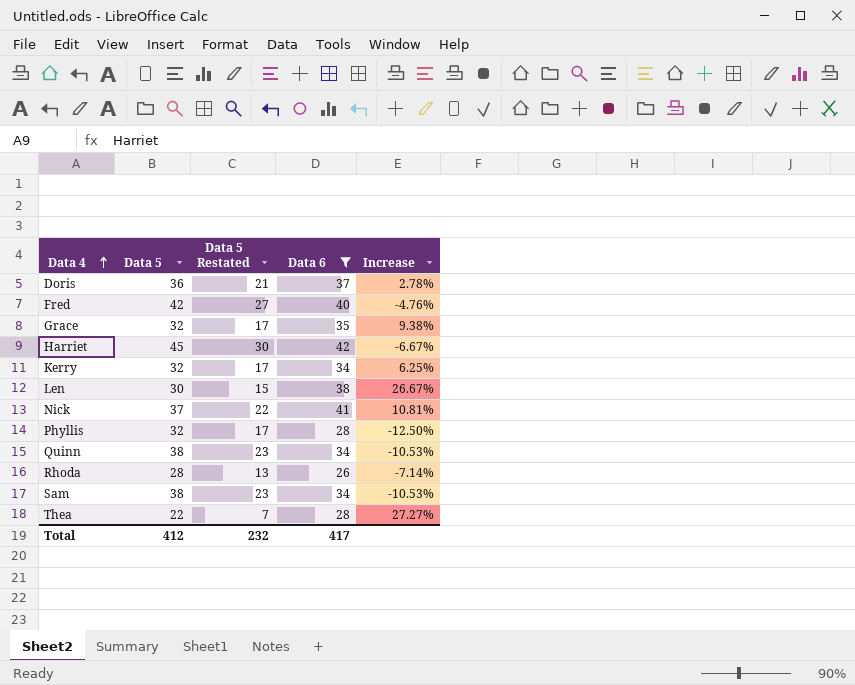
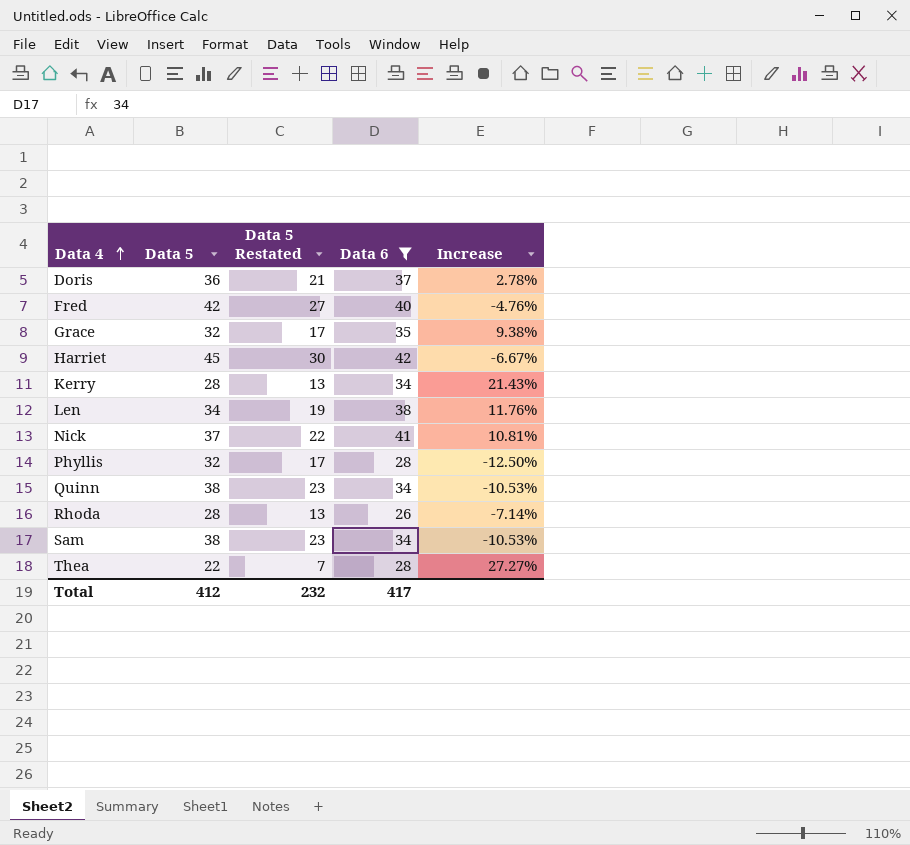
Kerry | Data 5: 32 -> 28
Kerry | Data 5 Restated: 17 -> 13
Kerry | Increase: 6.25% -> 21.43%
Len | Data 5: 30 -> 34
Len | Data 5 Restated: 15 -> 19
Len | Increase: 26.67% -> 11.76%

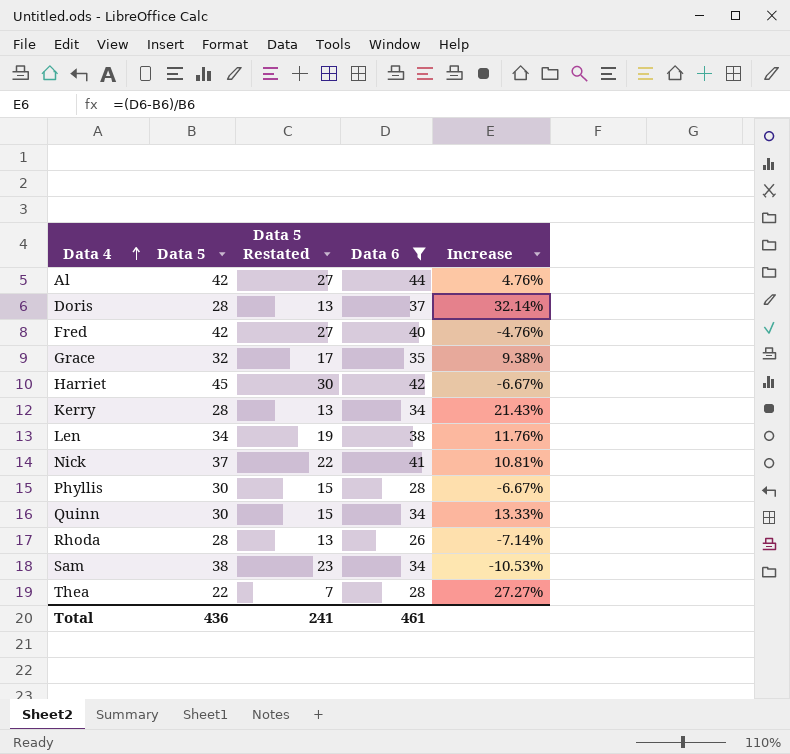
row Al: none -> 42 | 27 | 44 | 4.76%
Doris | Data 5: 36 -> 28
Doris | Data 5 Restated: 21 -> 13
Doris | Increase: 2.78% -> 32.14%
Phyllis | Data 5: 32 -> 30
Phyllis | Data 5 Restated: 17 -> 15
Phyllis | Increase: -12.50% -> -6.67%
Quinn | Data 5: 38 -> 30
Quinn | Data 5 Restated: 23 -> 15
Quinn | Increase: -10.53% -> 13.33%
Total | Data 5: 412 -> 436
Total | Data 5 Restated: 232 -> 241
Total | Data 6: 417 -> 461

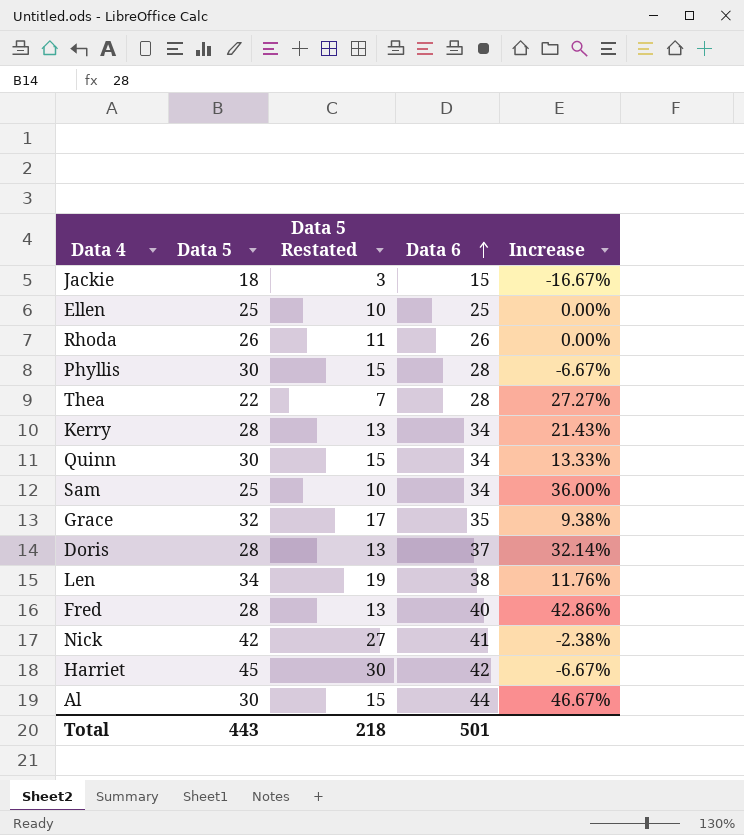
filter: Data 6 >= 26 -> none
row order: Data 4 ascending -> Data 6 ascending
Rhoda | Data 5: 28 -> 26
Rhoda | Data 5 Restated: 13 -> 11
Rhoda | Increase: -7.14% -> 0.00%
Sam | Data 5: 38 -> 25
Sam | Data 5 Restated: 23 -> 10
Sam | Increase: -10.53% -> 36.00%
Fred | Data 5: 42 -> 28
Fred | Data 5 Restated: 27 -> 13
Fred | Increase: -4.76% -> 42.86%
Nick | Data 5: 37 -> 42
Nick | Data 5 Restated: 22 -> 27
Nick | Increase: 10.81% -> -2.38%
Al | Data 5: 42 -> 30
Al | Data 5 Restated: 27 -> 15
Al | Increase: 4.76% -> 46.67%
Total | Data 5: 436 -> 443
Total | Data 5 Restated: 241 -> 218
Total | Data 6: 461 -> 501

